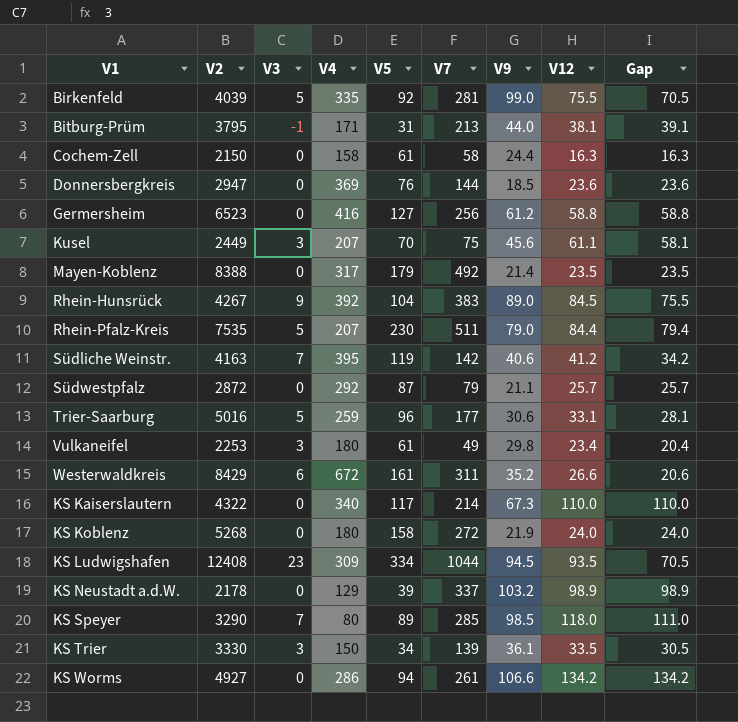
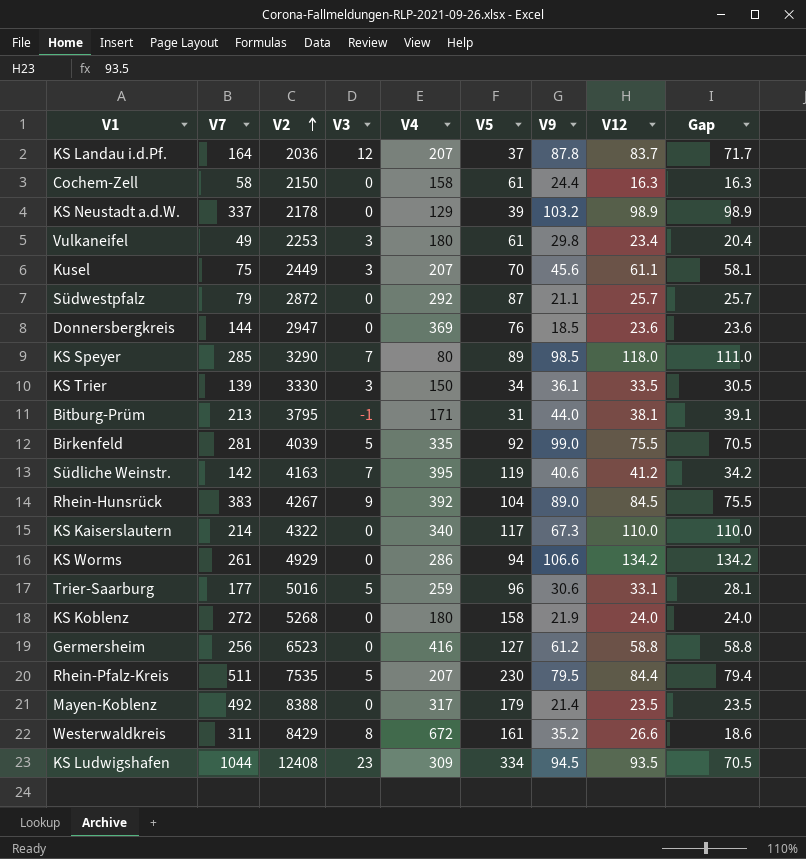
row order: none -> V2 ascending
column V7 | position: 6 -> 2
row KS Landau i.d.Pf.: none -> 164 | 2036 | 12 | 207 | 37 | 87.8 | 83.7 | 71.7
KS Worms | V2: 4927 -> 4929
Rhein-Pfalz-Kreis | V9: 79.0 -> 79.5
Westerwaldkreis | V3: 6 -> 8
Westerwaldkreis | Gap: 20.6 -> 18.6

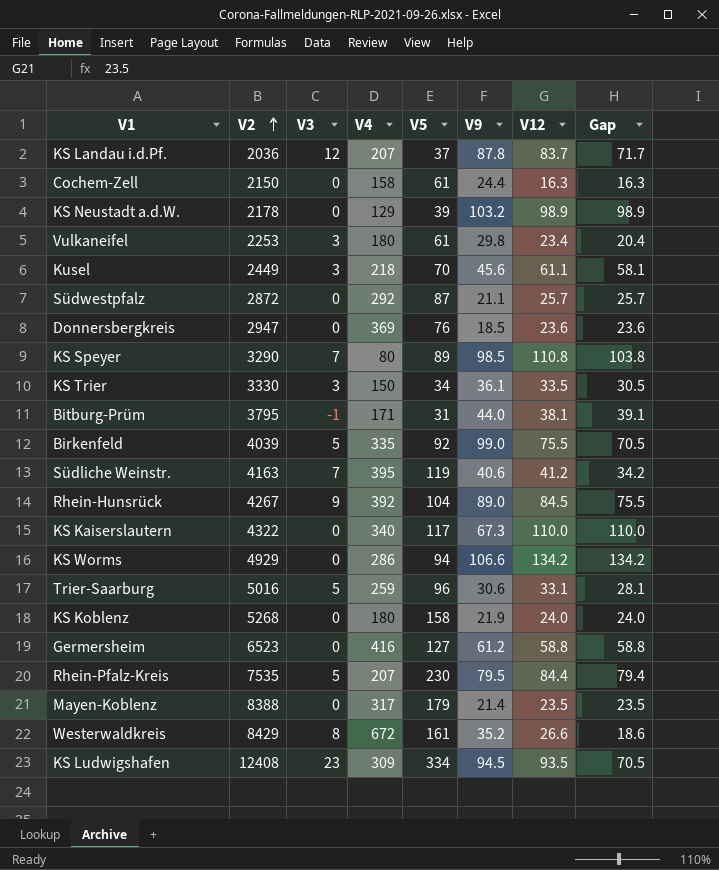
column V7 | position: 2 -> none
Kusel | V4: 207 -> 218
KS Speyer | V12: 118.0 -> 110.8
KS Speyer | Gap: 111.0 -> 103.8

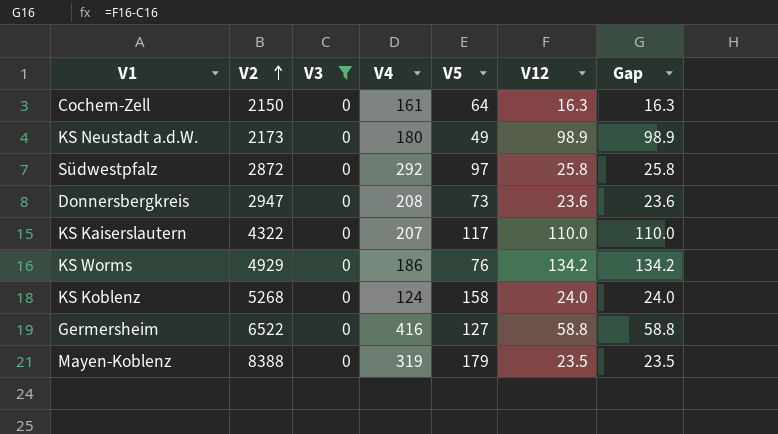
filter: none -> V3 = 0
column V9 | position: 6 -> none
Cochem-Zell | V4: 158 -> 161
Cochem-Zell | V5: 61 -> 64
KS Neustadt a.d.W. | V2: 2178 -> 2173
KS Neustadt a.d.W. | V4: 129 -> 180
KS Neustadt a.d.W. | V5: 39 -> 49
Südwestpfalz | V5: 87 -> 97
Südwestpfalz | V12: 25.7 -> 25.8
Südwestpfalz | Gap: 25.7 -> 25.8
Donnersbergkreis | V4: 369 -> 208
Donnersbergkreis | V5: 76 -> 73
KS Kaiserslautern | V4: 340 -> 207
KS Worms | V4: 286 -> 186
KS Worms | V5: 94 -> 76
KS Koblenz | V4: 180 -> 124
Germersheim | V2: 6523 -> 6522
Mayen-Koblenz | V4: 317 -> 319

